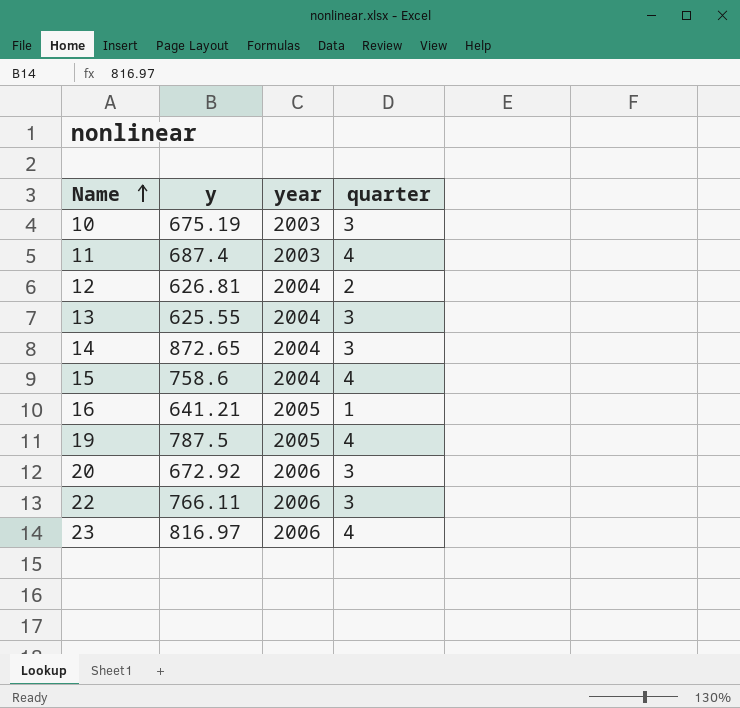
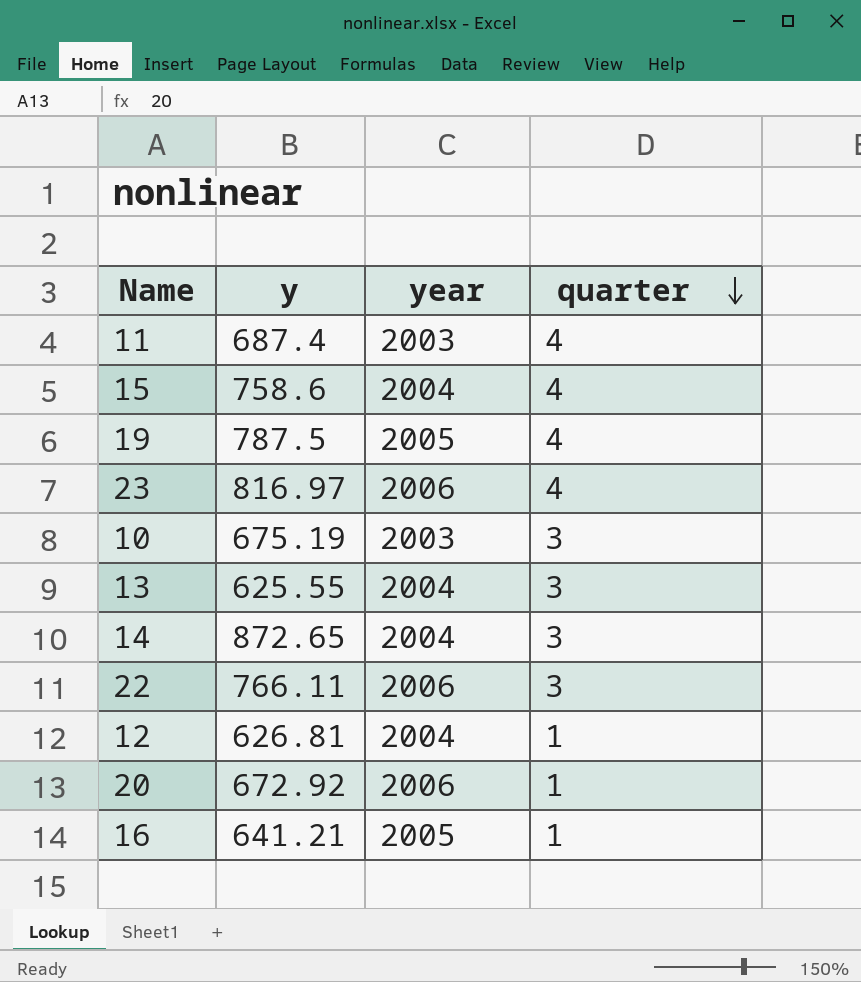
row order: Name ascending -> quarter descending
12 | quarter: 2 -> 1
20 | quarter: 3 -> 1

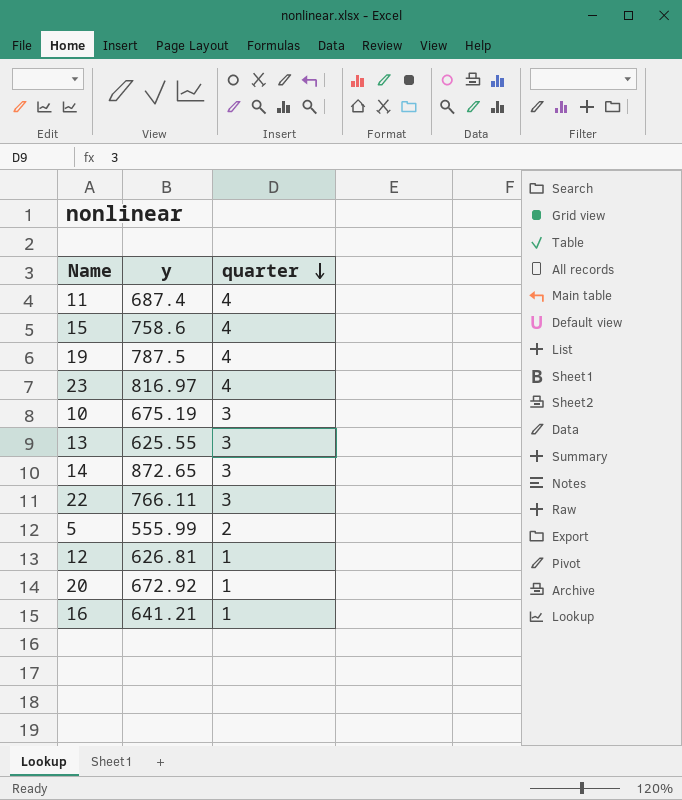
column year | position: 3 -> none
row 5: none -> 555.99 | 2

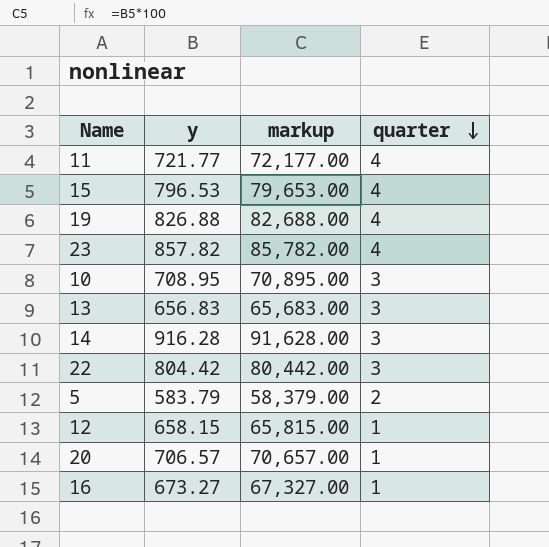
column markup | formula: none -> [y] * 100
11 | y: 687.4 -> 721.77
15 | y: 758.6 -> 796.53
19 | y: 787.5 -> 826.88
23 | y: 816.97 -> 857.82
10 | y: 675.19 -> 708.95
13 | y: 625.55 -> 656.83
14 | y: 872.65 -> 916.28
22 | y: 766.11 -> 804.42
5 | y: 555.99 -> 583.79
12 | y: 626.81 -> 658.15
20 | y: 672.92 -> 706.57
16 | y: 641.21 -> 673.27

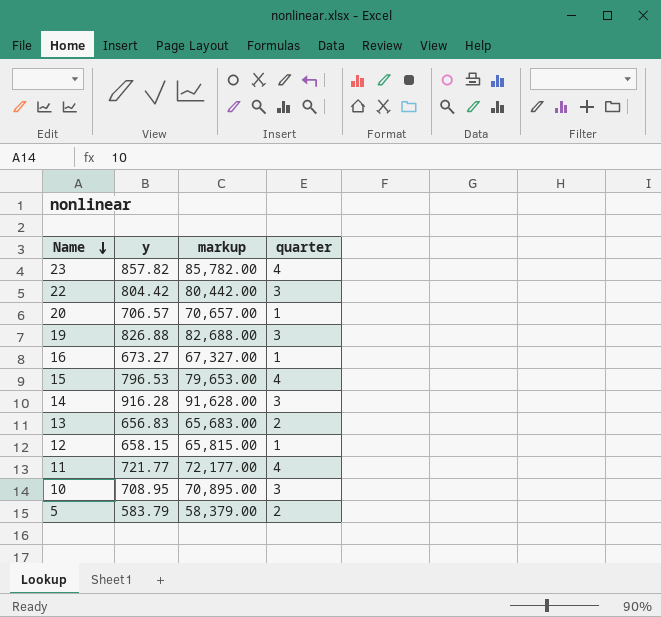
row order: quarter descending -> Name descending
19 | quarter: 4 -> 3
13 | quarter: 3 -> 2

